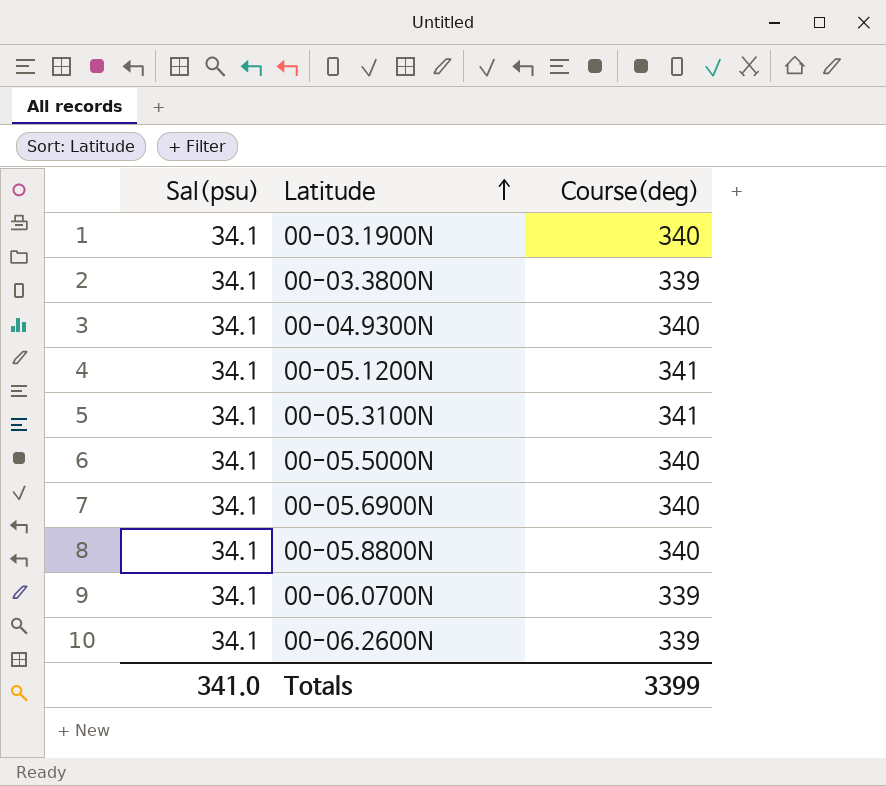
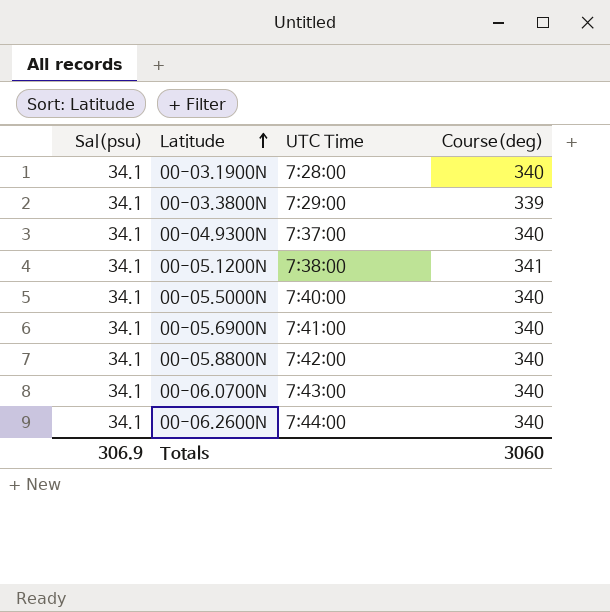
column UTC Time | position: none -> 3
row 00-05.3100N: 34.1 | 341 -> none
00-06.0700N | Course(deg): 339 -> 340
00-06.2600N | Course(deg): 339 -> 340
Totals | Sal(psu): 341.0 -> 306.9
Totals | Course(deg): 3399 -> 3060

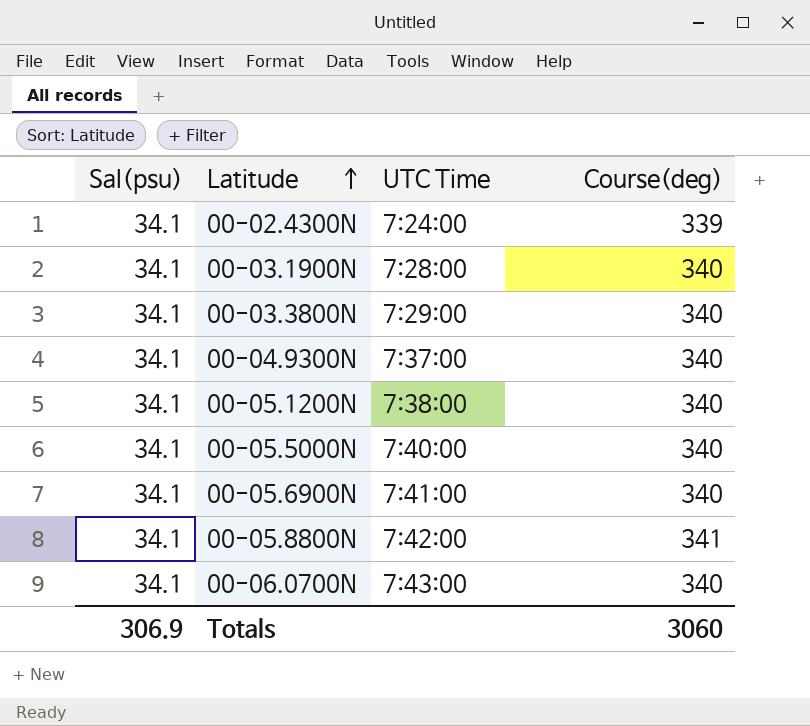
row 00-06.2600N: 34.1 | 7:44:00 | 340 -> none
row 00-02.4300N: none -> 34.1 | 7:24:00 | 339
00-03.3800N | Course(deg): 339 -> 340
00-05.1200N | Course(deg): 341 -> 340
00-05.8800N | Course(deg): 340 -> 341

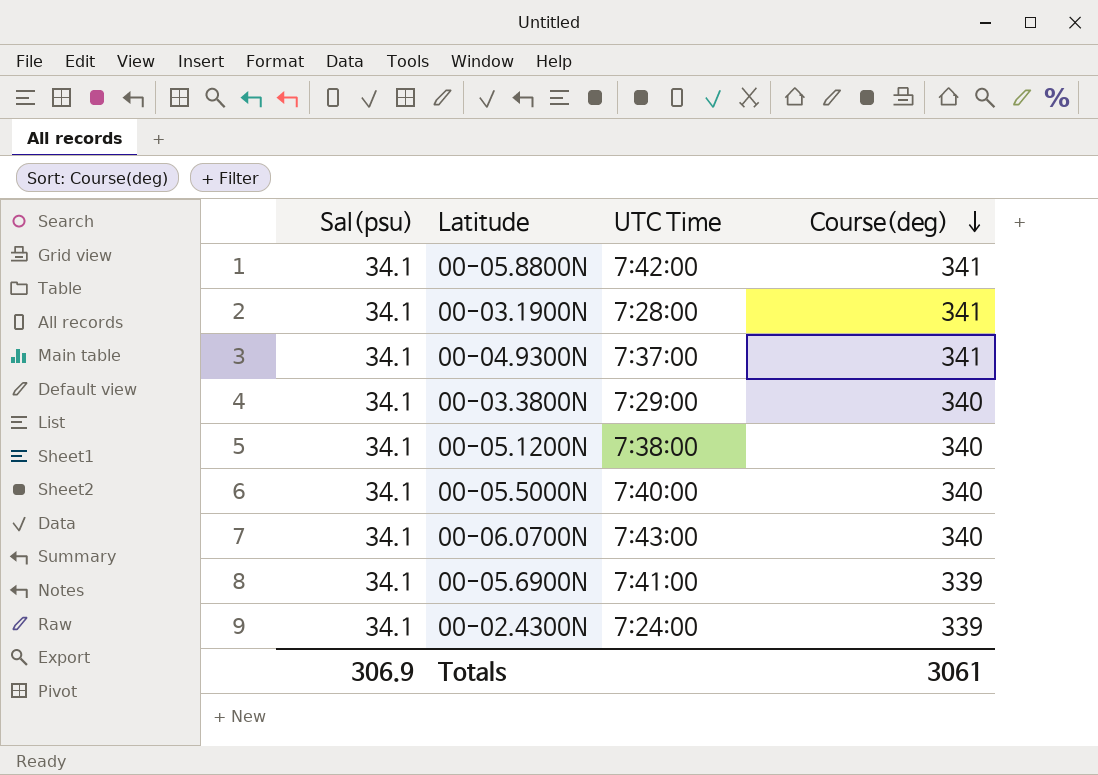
row order: Latitude ascending -> Course(deg) descending
00-03.1900N | Course(deg): 340 -> 341
00-04.9300N | Course(deg): 340 -> 341
00-05.6900N | Course(deg): 340 -> 339
Totals | Course(deg): 3060 -> 3061

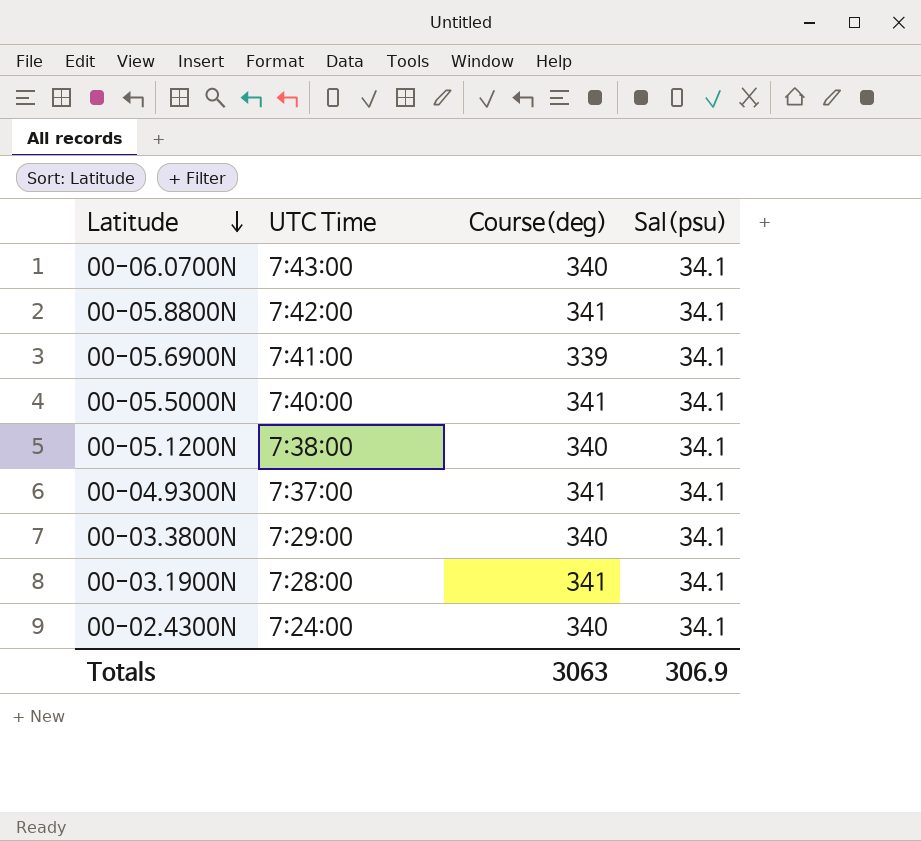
row order: Course(deg) descending -> Latitude descending
column Sal(psu) | position: 1 -> 4
00-05.5000N | Course(deg): 340 -> 341
00-02.4300N | Course(deg): 339 -> 340
Totals | Course(deg): 3061 -> 3063

